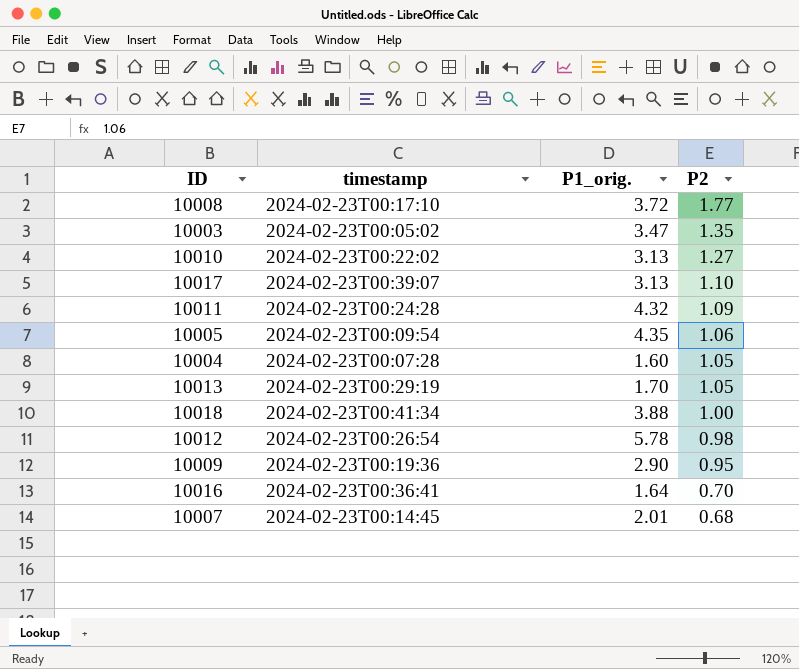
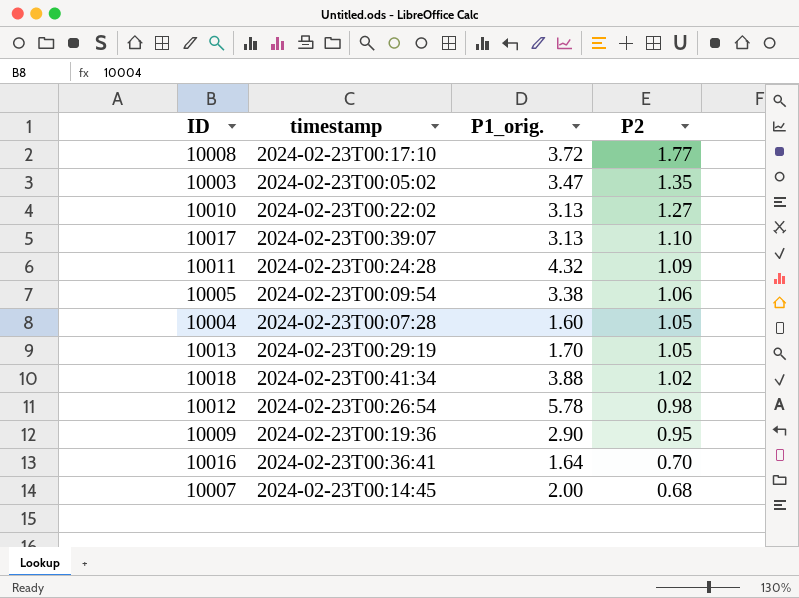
10005 | P1_orig.: 4.35 -> 3.38
10018 | P2: 1.00 -> 1.02
10007 | P1_orig.: 2.01 -> 2.00

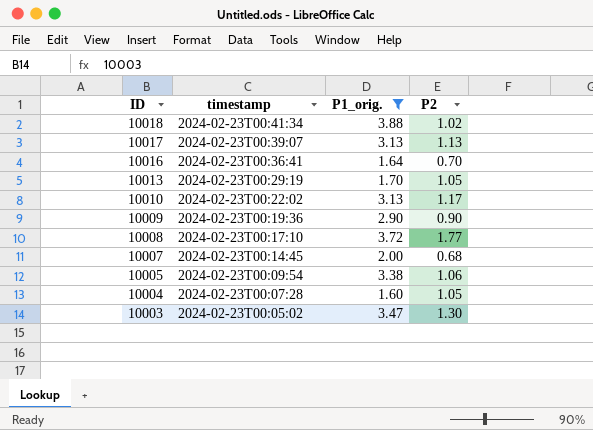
filter: none -> P1_orig. <= 3.88
row order: P2 descending -> ID descending
10017 | P2: 1.10 -> 1.13
10010 | P2: 1.27 -> 1.17
10009 | P2: 0.95 -> 0.90
10003 | P2: 1.35 -> 1.30

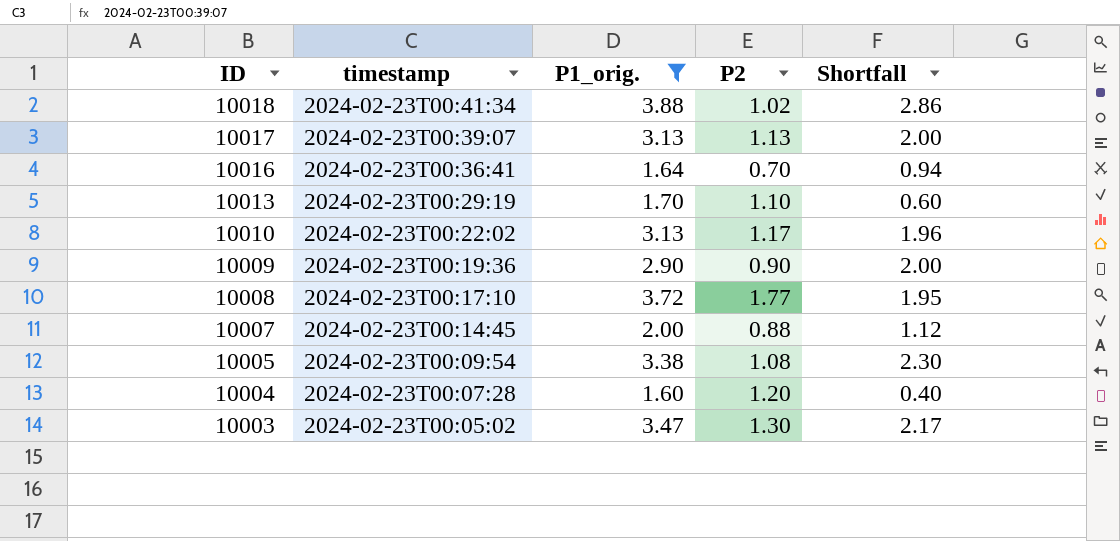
column Shortfall | formula: none -> [P1_orig.] - [P2]
10013 | P2: 1.05 -> 1.10
10007 | P2: 0.68 -> 0.88
10005 | P2: 1.06 -> 1.08
10004 | P2: 1.05 -> 1.20

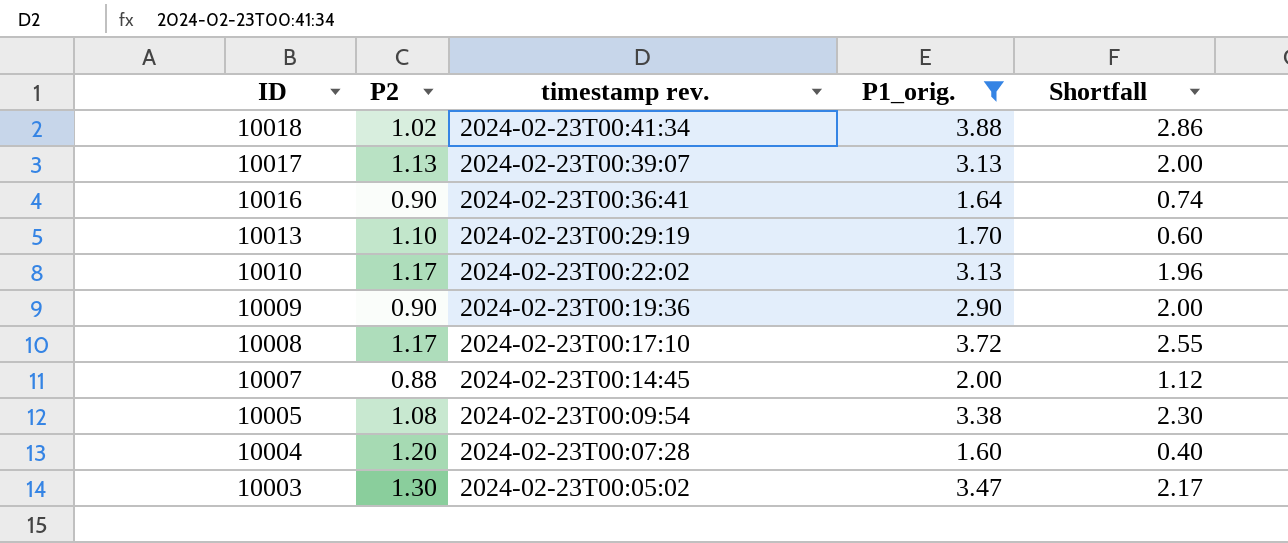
column P2 | position: 4 -> 2
column name: timestamp -> timestamp rev.
10016 | P2: 0.70 -> 0.90
10016 | Shortfall: 0.94 -> 0.74
10008 | P2: 1.77 -> 1.17
10008 | Shortfall: 1.95 -> 2.55

